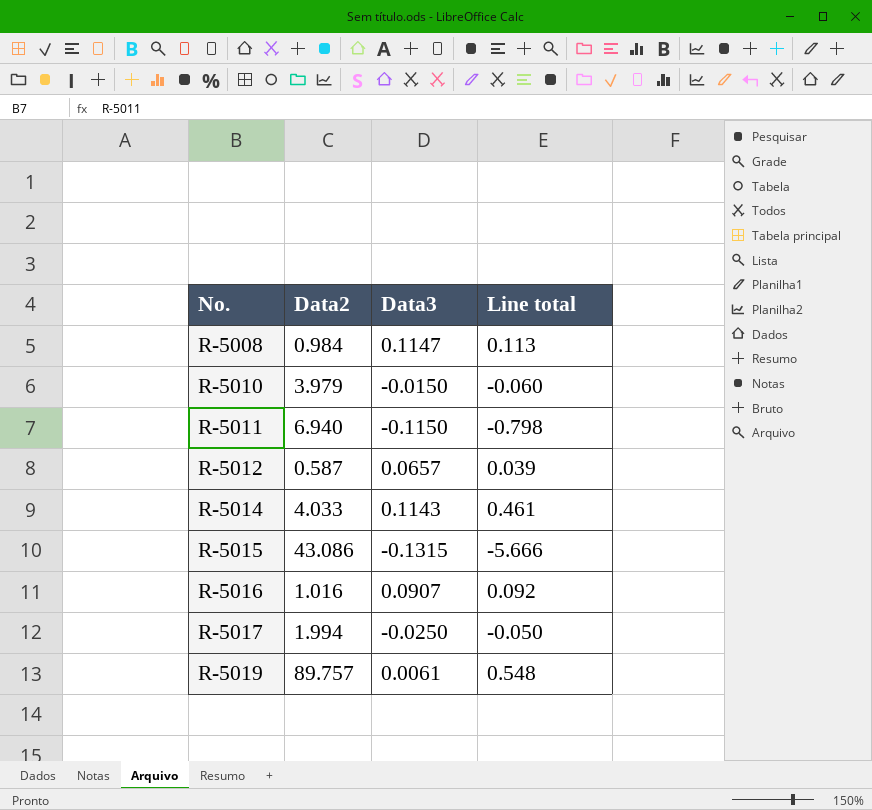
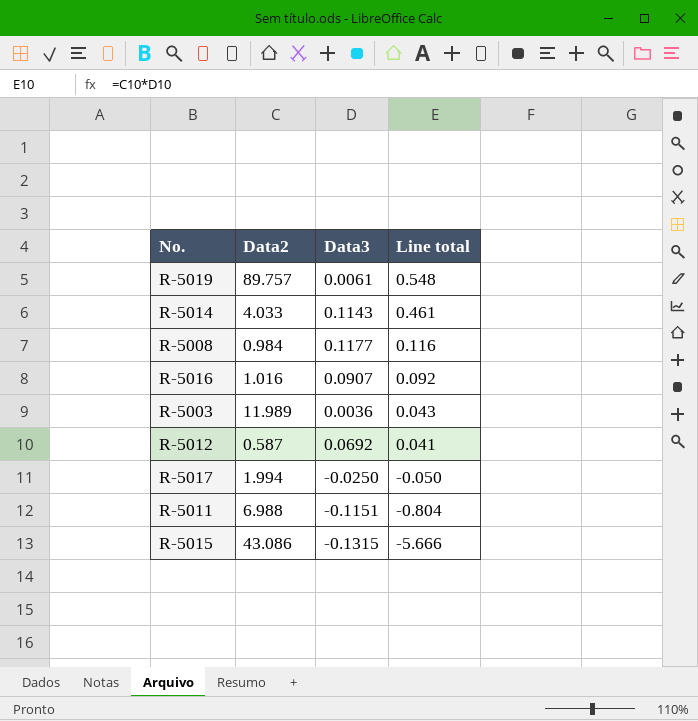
row order: No. ascending -> Line total descending
row R-5010: 3.979 | -0.0150 | -0.060 -> none
R-5008 | Data3: 0.1147 -> 0.1177
R-5008 | Line total: 0.113 -> 0.116
row R-5003: none -> 11.989 | 0.0036 | 0.043
R-5012 | Data3: 0.0657 -> 0.0692
R-5012 | Line total: 0.039 -> 0.041
R-5011 | Data2: 6.940 -> 6.988
R-5011 | Data3: -0.1150 -> -0.1151
R-5011 | Line total: -0.798 -> -0.804

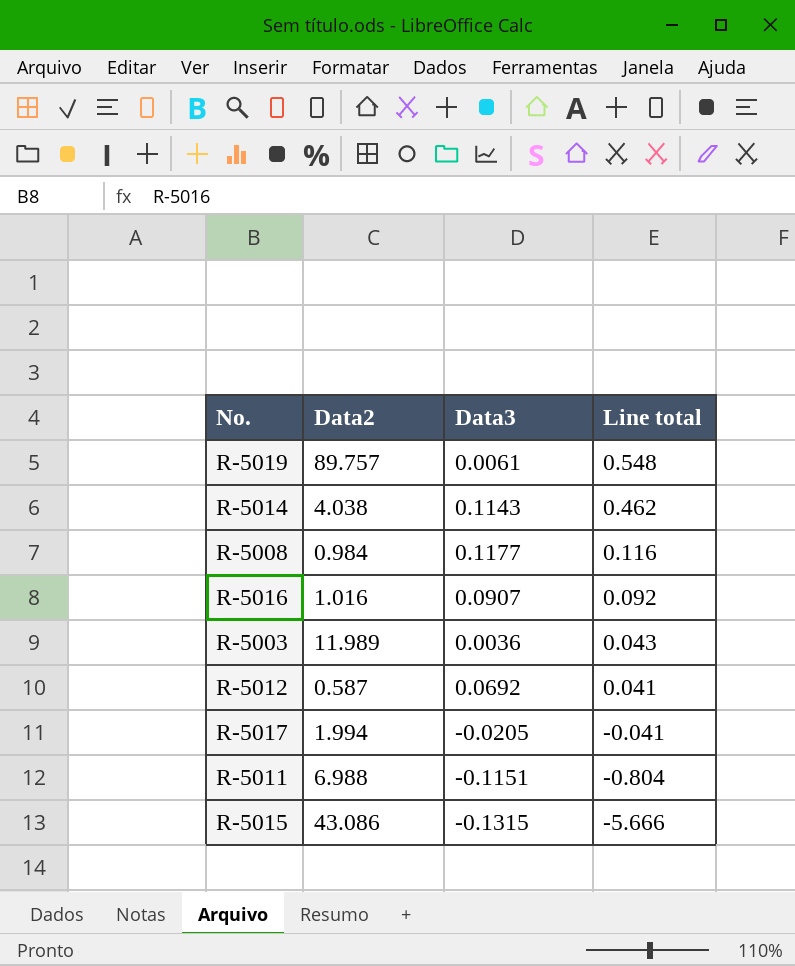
R-5014 | Data2: 4.033 -> 4.038
R-5014 | Line total: 0.461 -> 0.462
R-5017 | Data3: -0.0250 -> -0.0205
R-5017 | Line total: -0.050 -> -0.041

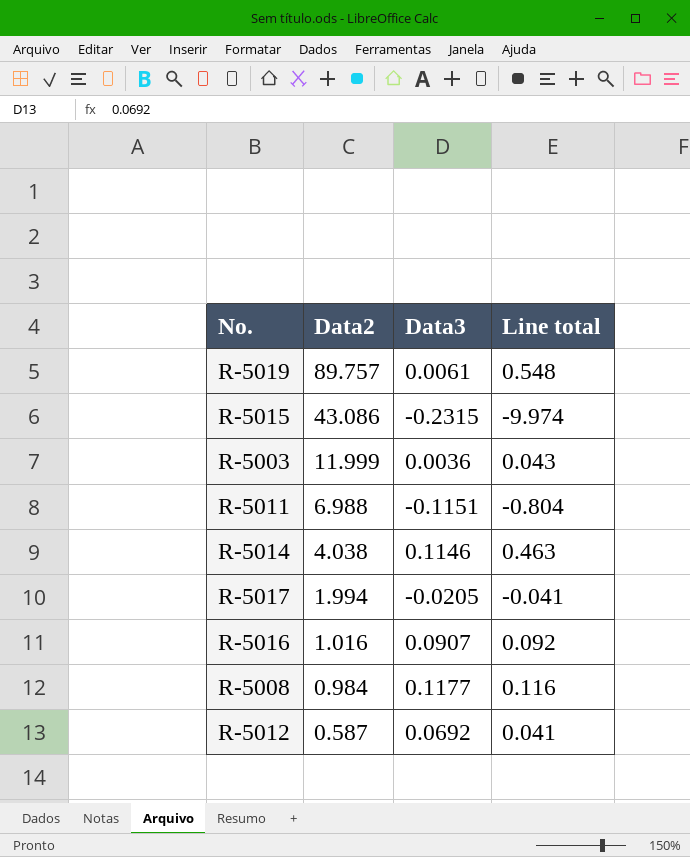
row order: Line total descending -> Data2 descending
R-5015 | Data3: -0.1315 -> -0.2315
R-5015 | Line total: -5.666 -> -9.974
R-5003 | Data2: 11.989 -> 11.999
R-5014 | Data3: 0.1143 -> 0.1146
R-5014 | Line total: 0.462 -> 0.463

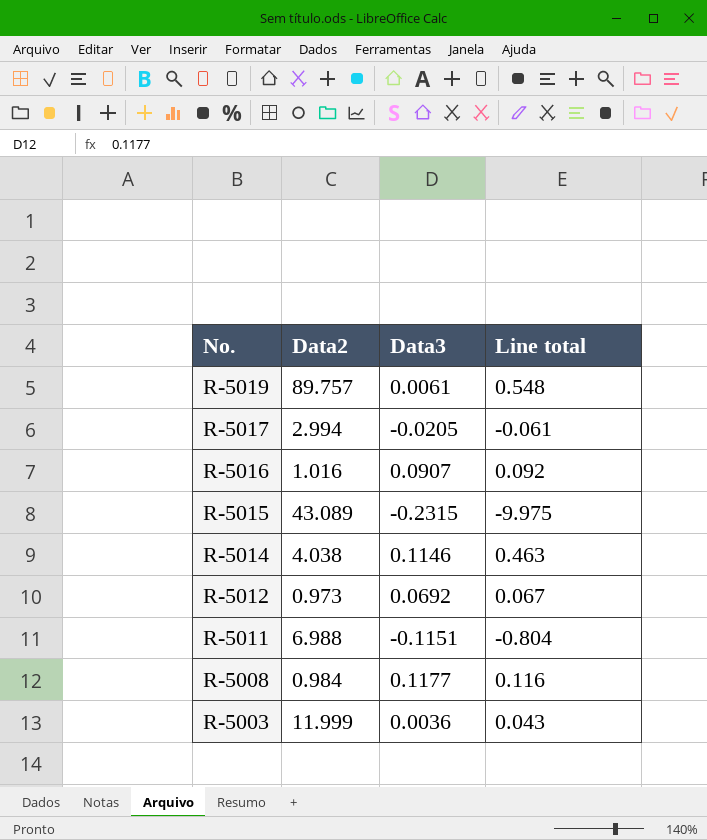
row order: Data2 descending -> No. descending
R-5017 | Data2: 1.994 -> 2.994
R-5017 | Line total: -0.041 -> -0.061
R-5015 | Data2: 43.086 -> 43.089
R-5015 | Line total: -9.974 -> -9.975
R-5012 | Data2: 0.587 -> 0.973
R-5012 | Line total: 0.041 -> 0.067

